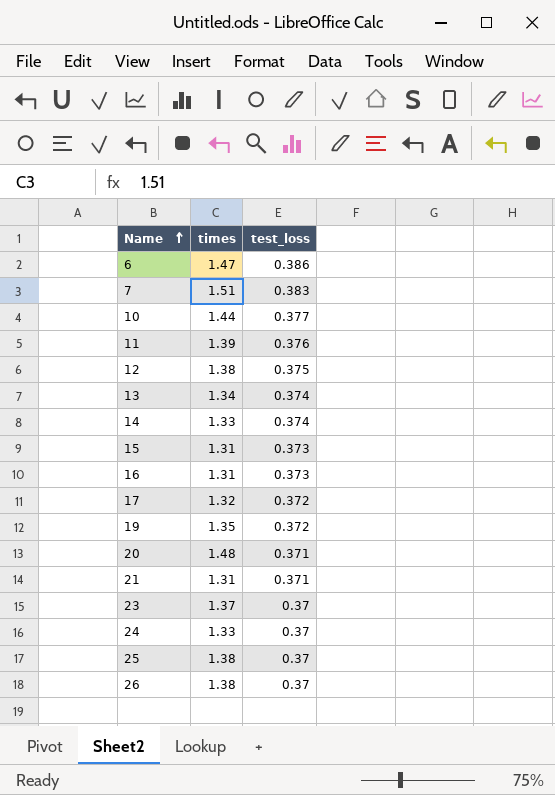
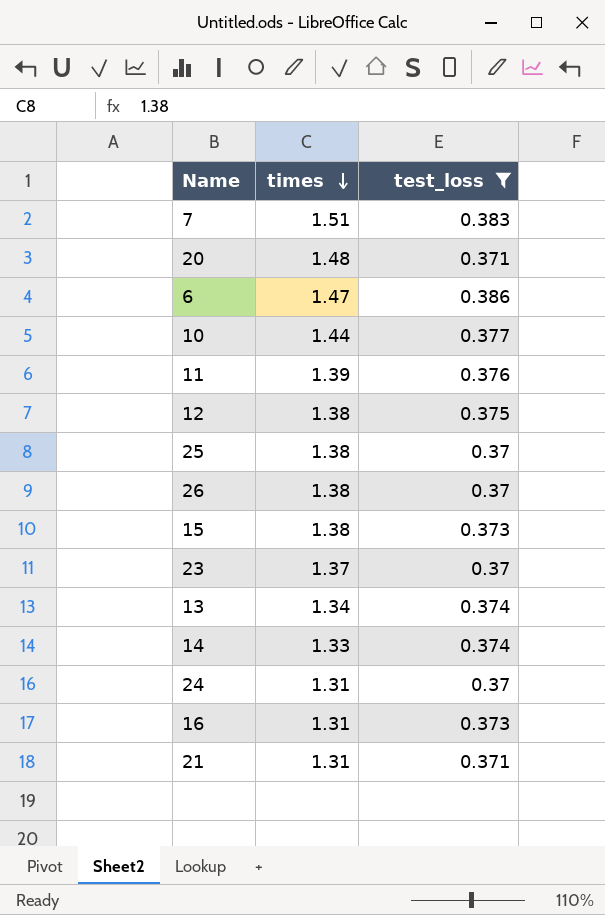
filter: none -> test_loss != 0.372
row order: Name ascending -> times descending
15 | times: 1.31 -> 1.38
24 | times: 1.33 -> 1.31

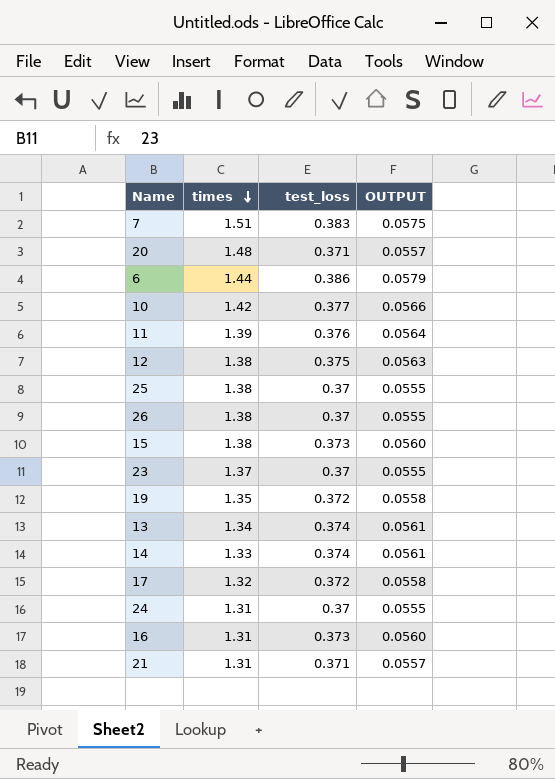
filter: test_loss != 0.372 -> none
column OUTPUT | formula: none -> [test_loss] * 0.15
6 | times: 1.47 -> 1.44
10 | times: 1.44 -> 1.42

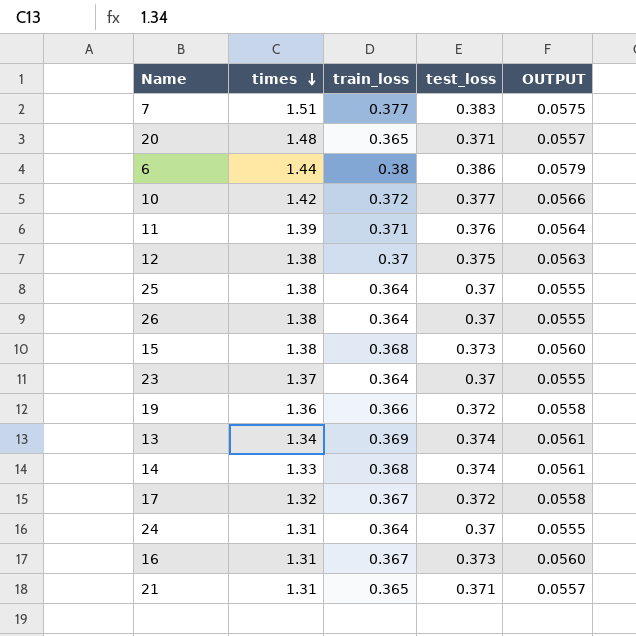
column train_loss | position: none -> 3
19 | times: 1.35 -> 1.36

